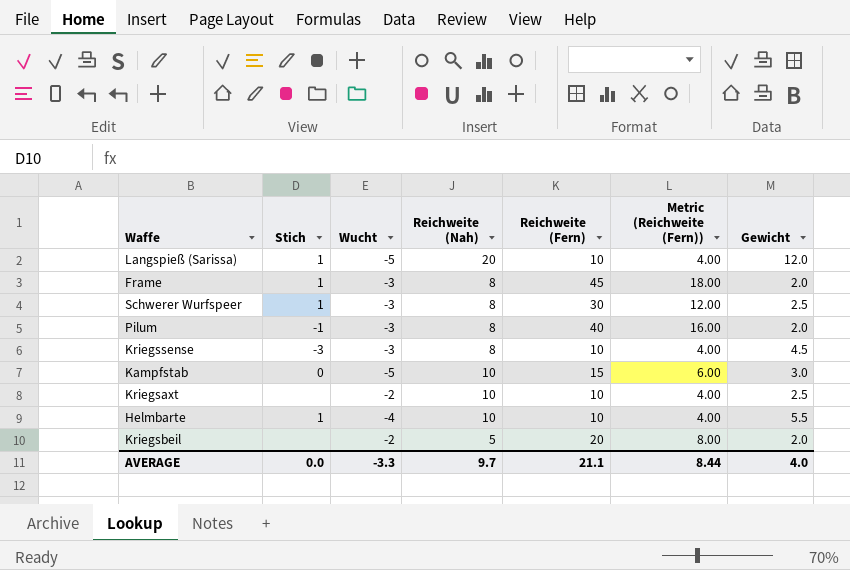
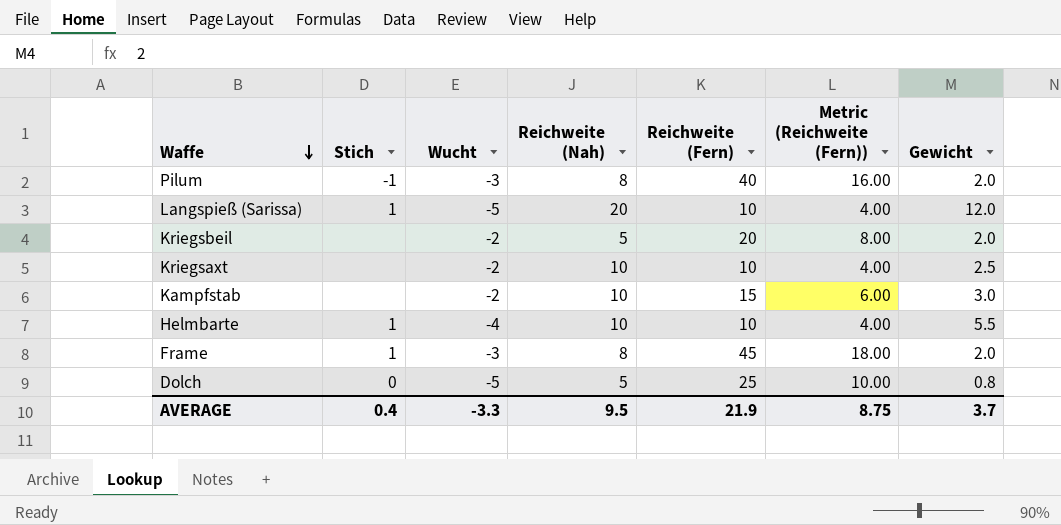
row order: none -> Waffe descending
row Schwerer Wurfspeer: 1 | -3 | 8 | 30 | 12.00 | 2.5 -> none
row Kriegssense: -3 | -3 | 8 | 10 | 4.00 | 4.5 -> none
Kampfstab | Stich: 0 -> none
Kampfstab | Wucht: -5 -> -2
row Dolch: none -> 0 | -5 | 5 | 25 | 10.00 | 0.8
AVERAGE | Stich: 0.0 -> 0.4
AVERAGE | Reichweite (Nah): 9.7 -> 9.5
AVERAGE | Reichweite (Fern): 21.1 -> 21.9
AVERAGE | Metric (Reichweite (Fern)): 8.44 -> 8.75
AVERAGE | Gewicht: 4.0 -> 3.7

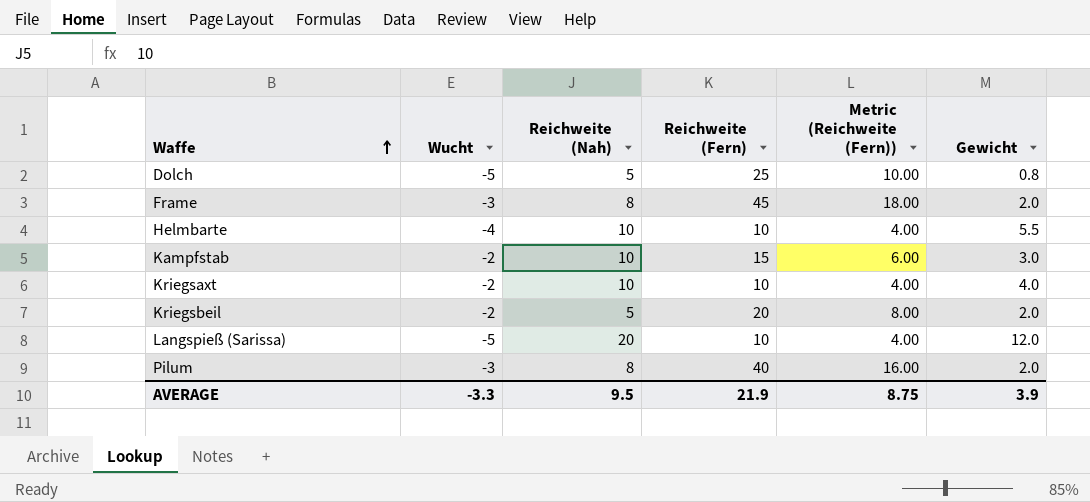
row order: Waffe descending -> Waffe ascending
column Stich | position: 2 -> none
Kriegsaxt | Gewicht: 2.5 -> 4.0
AVERAGE | Gewicht: 3.7 -> 3.9

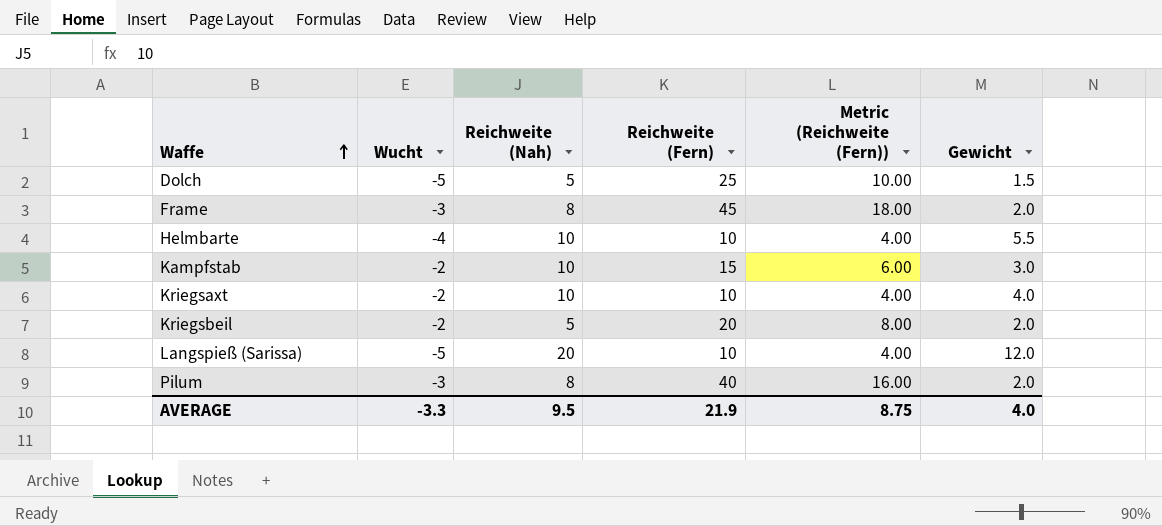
Dolch | Gewicht: 0.8 -> 1.5
AVERAGE | Gewicht: 3.9 -> 4.0

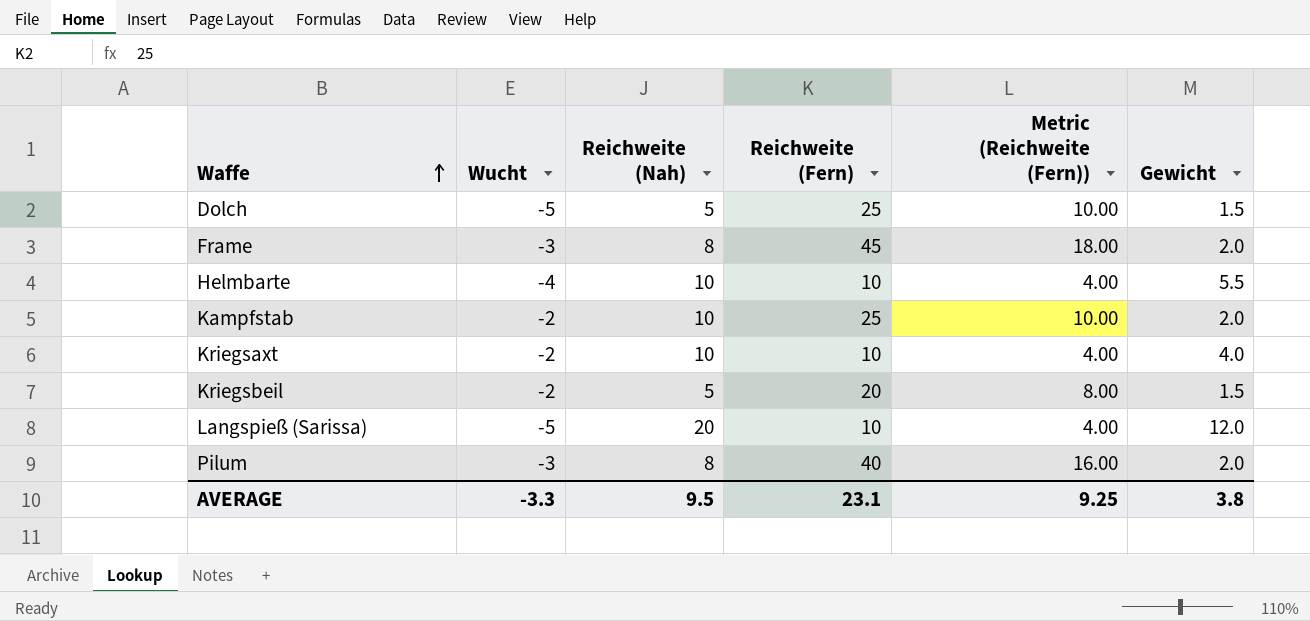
Kampfstab | Reichweite (Fern): 15 -> 25
Kampfstab | Metric (Reichweite (Fern)): 6.00 -> 10.00
Kampfstab | Gewicht: 3.0 -> 2.0
Kriegsbeil | Gewicht: 2.0 -> 1.5
AVERAGE | Reichweite (Fern): 21.9 -> 23.1
AVERAGE | Metric (Reichweite (Fern)): 8.75 -> 9.25
AVERAGE | Gewicht: 4.0 -> 3.8

